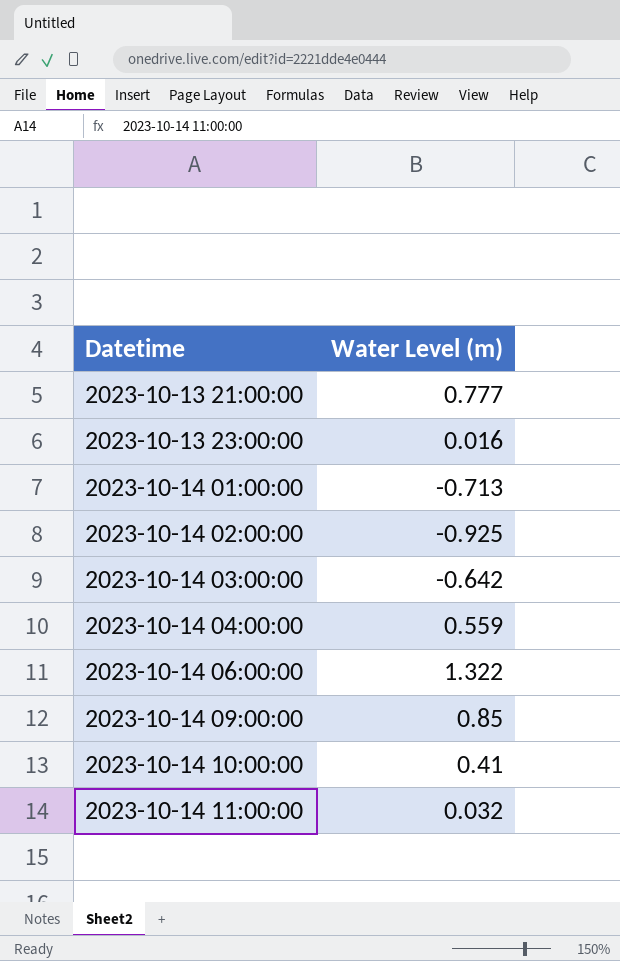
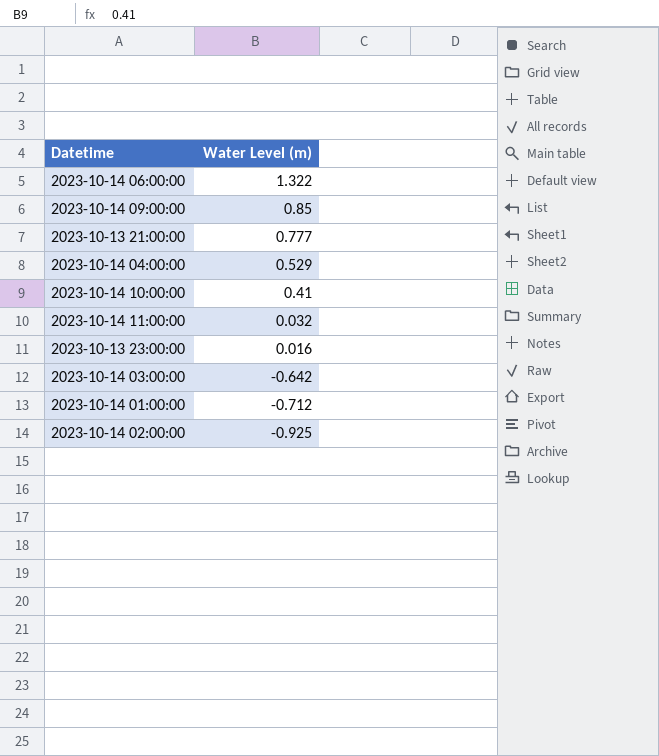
row order: Datetime ascending -> Water Level (m) descending
2023-10-14 04:00:00 | Water Level (m): 0.559 -> 0.529
2023-10-14 01:00:00 | Water Level (m): -0.713 -> -0.712

